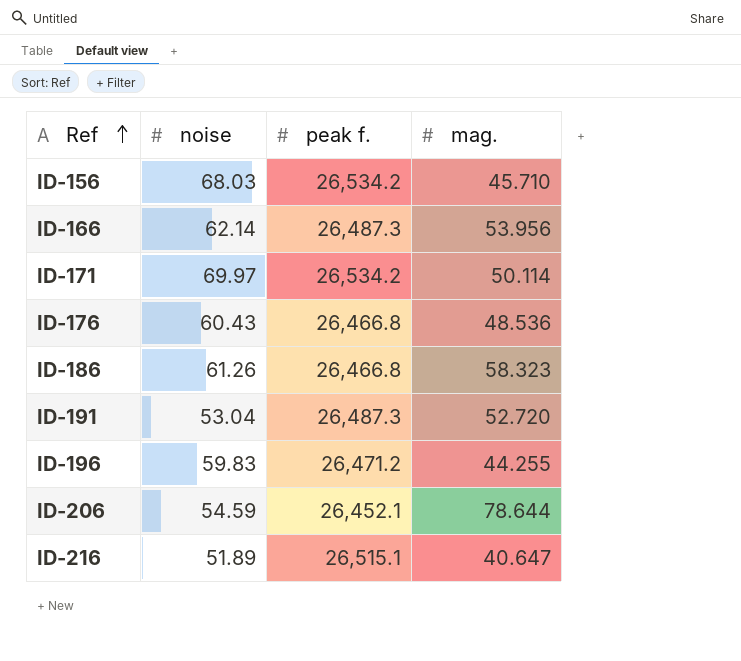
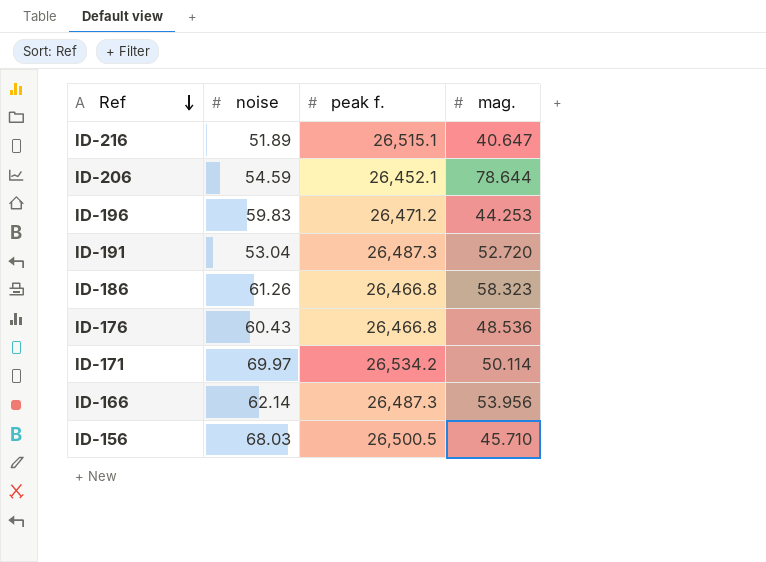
row order: Ref ascending -> Ref descending
ID-196 | mag.: 44.255 -> 44.253
ID-156 | peak f.: 26,534.2 -> 26,500.5

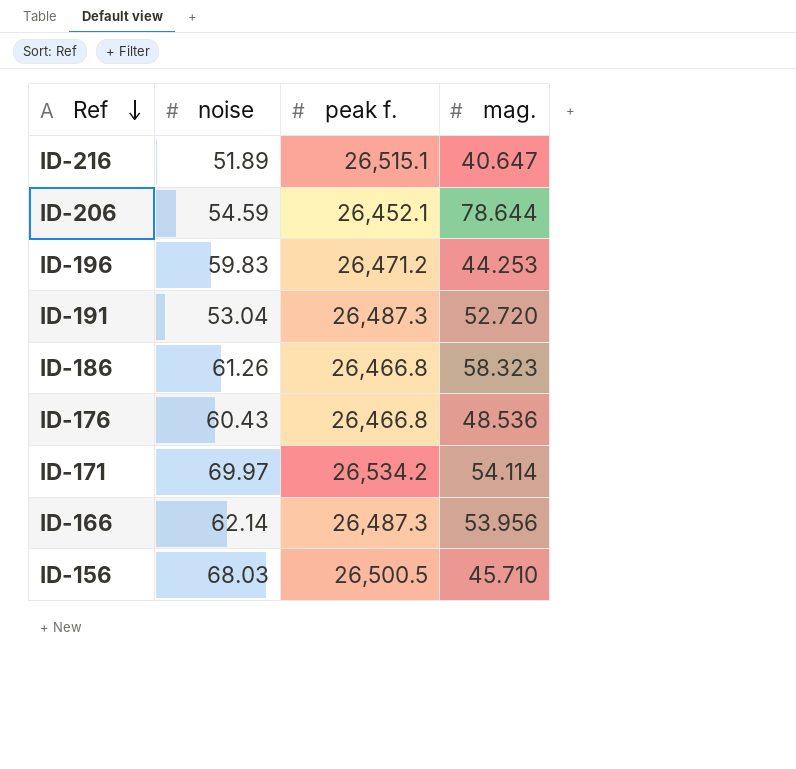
ID-171 | mag.: 50.114 -> 54.114

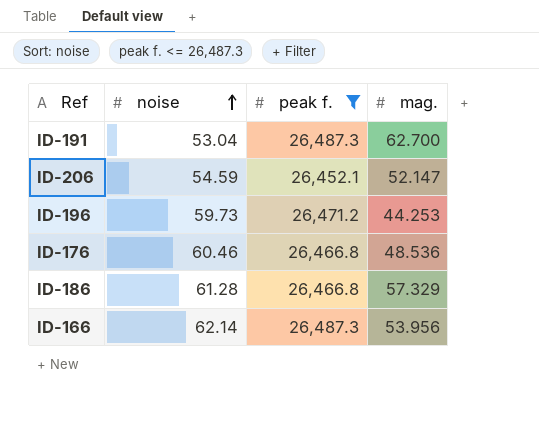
filter: none -> peak f. <= 26,487.3
row order: Ref descending -> noise ascending
ID-191 | mag.: 52.720 -> 62.700
ID-206 | mag.: 78.644 -> 52.147
ID-196 | noise: 59.83 -> 59.73
ID-176 | noise: 60.43 -> 60.46
ID-186 | noise: 61.26 -> 61.28
ID-186 | mag.: 58.323 -> 57.329

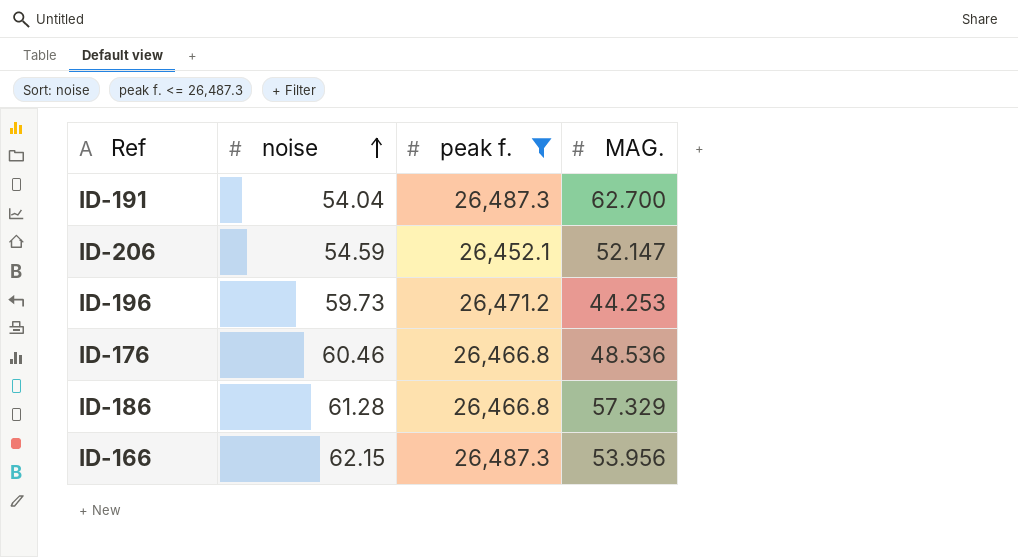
column name: mag. -> MAG.
ID-191 | noise: 53.04 -> 54.04
ID-166 | noise: 62.14 -> 62.15

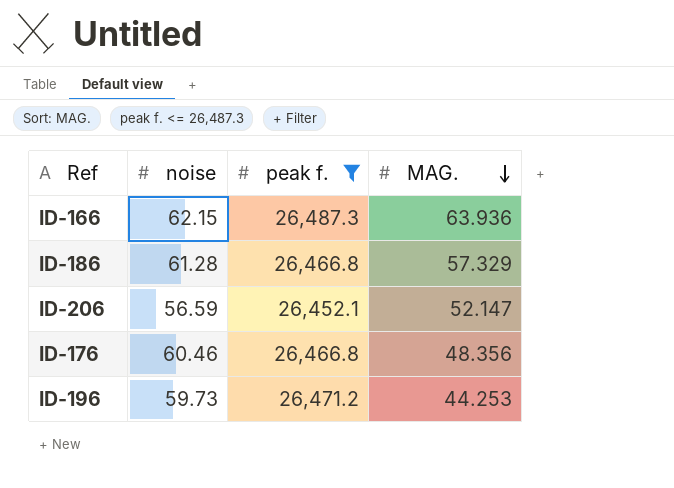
row order: noise ascending -> MAG. descending
row ID-191: 54.04 | 26,487.3 | 62.700 -> none
ID-166 | MAG.: 53.956 -> 63.936
ID-206 | noise: 54.59 -> 56.59
ID-176 | MAG.: 48.536 -> 48.356

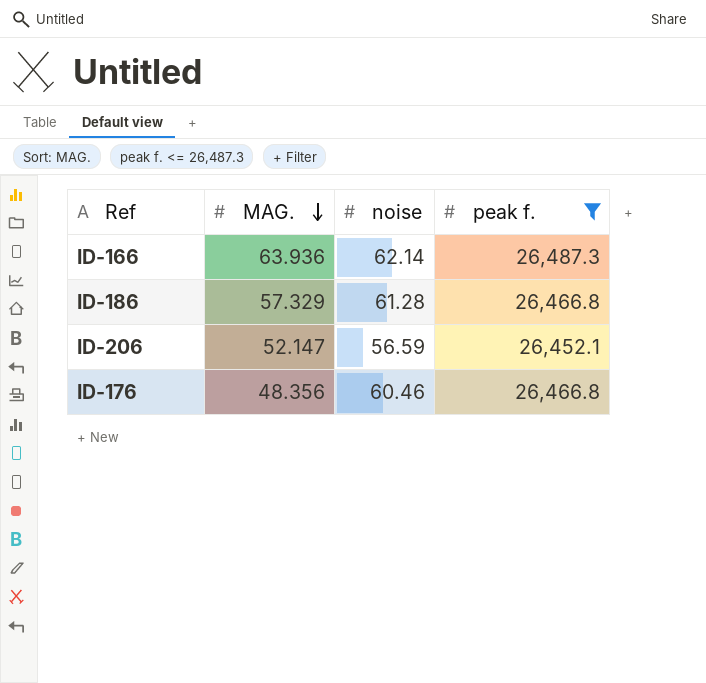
column MAG. | position: 4 -> 2
row ID-196: 59.73 | 26,471.2 | 44.253 -> none
ID-166 | noise: 62.15 -> 62.14

